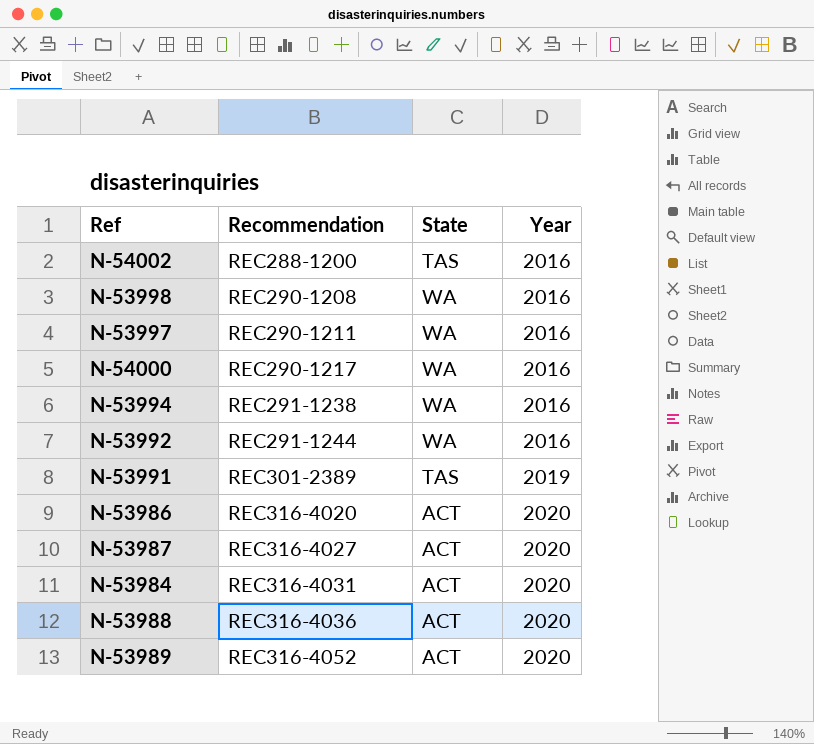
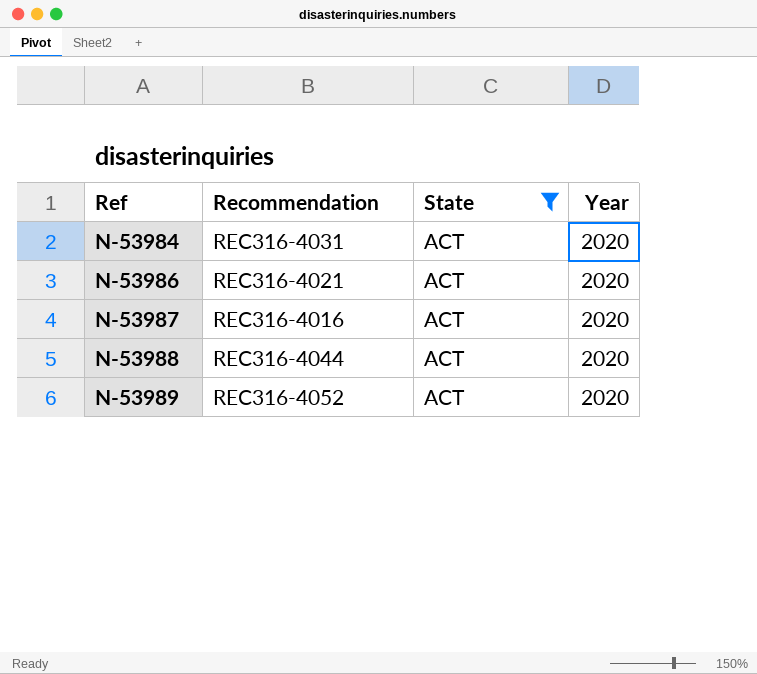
filter: none -> State = ACT
row order: Recommendation ascending -> Ref ascending
N-53986 | Recommendation: REC316-4020 -> REC316-4021
N-53987 | Recommendation: REC316-4027 -> REC316-4016
N-53988 | Recommendation: REC316-4036 -> REC316-4044

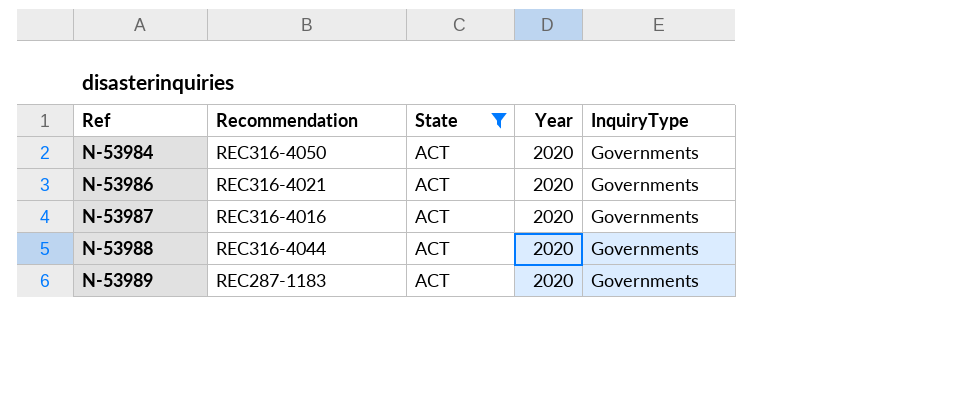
column InquiryType | position: none -> 5
N-53984 | Recommendation: REC316-4031 -> REC316-4050
N-53989 | Recommendation: REC316-4052 -> REC287-1183

